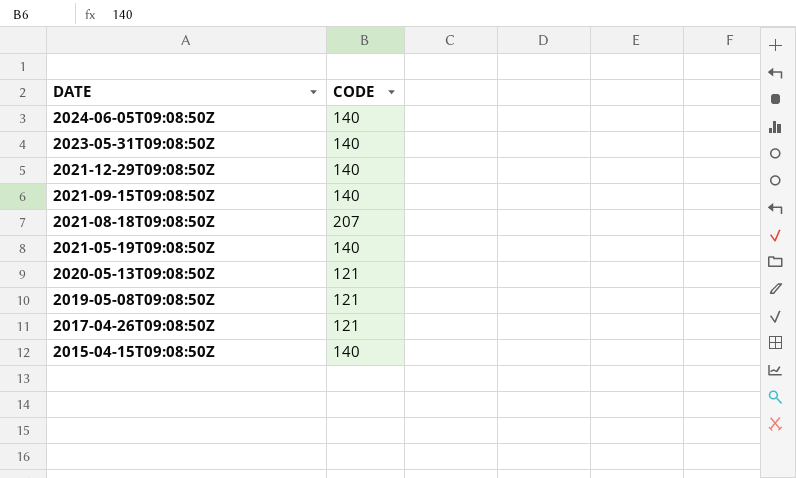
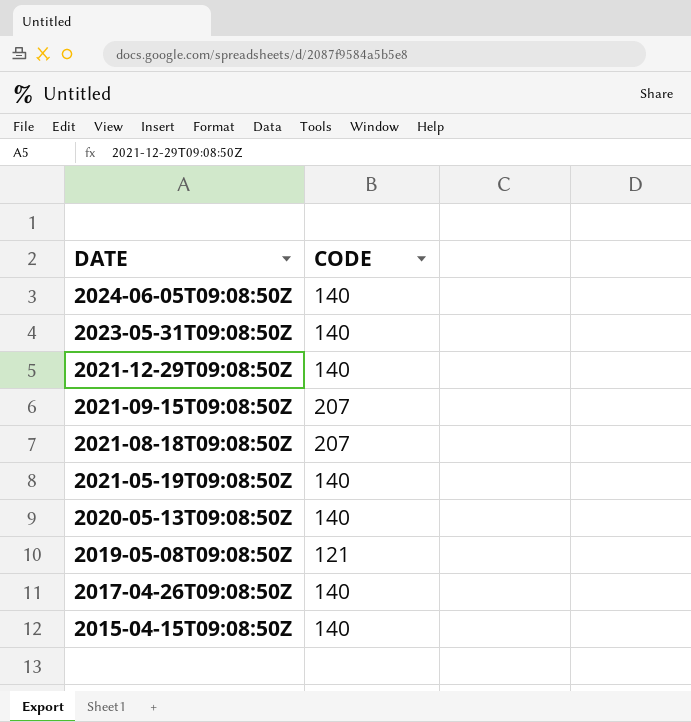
2021-09-15T09:08:50Z | CODE: 140 -> 207
2020-05-13T09:08:50Z | CODE: 121 -> 140
2017-04-26T09:08:50Z | CODE: 121 -> 140

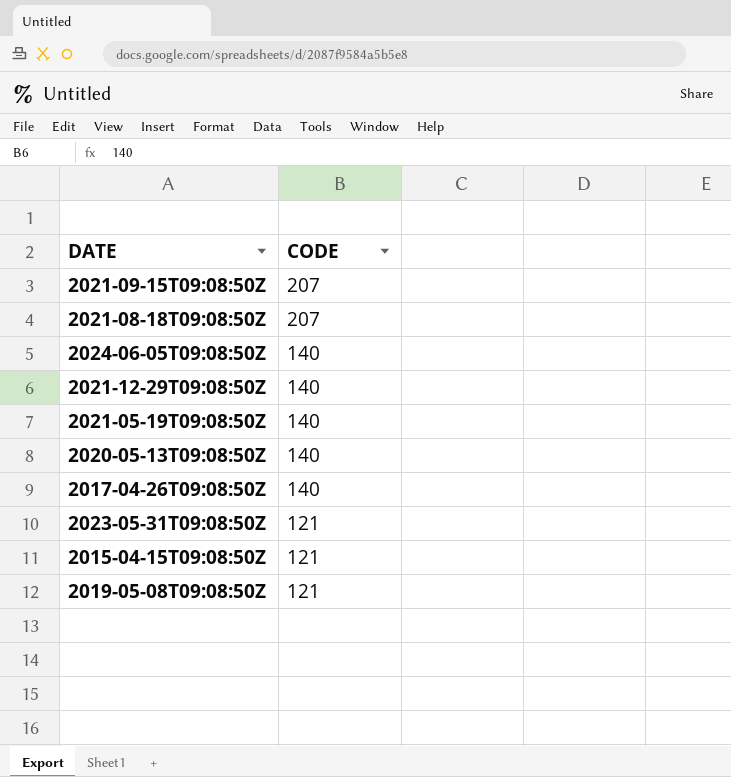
row order: DATE descending -> CODE descending
2023-05-31T09:08:50Z | CODE: 140 -> 121
2015-04-15T09:08:50Z | CODE: 140 -> 121

